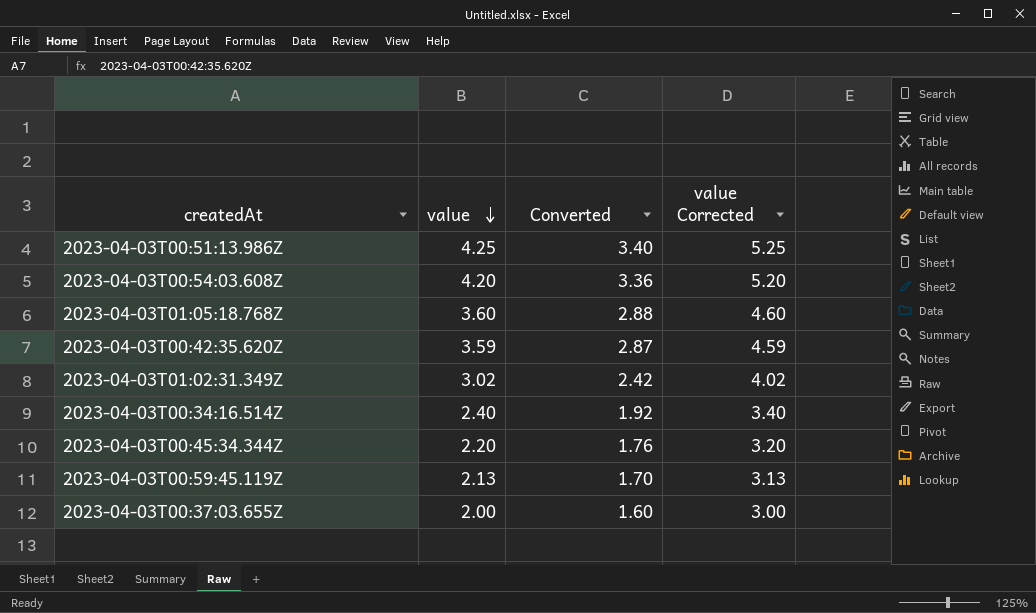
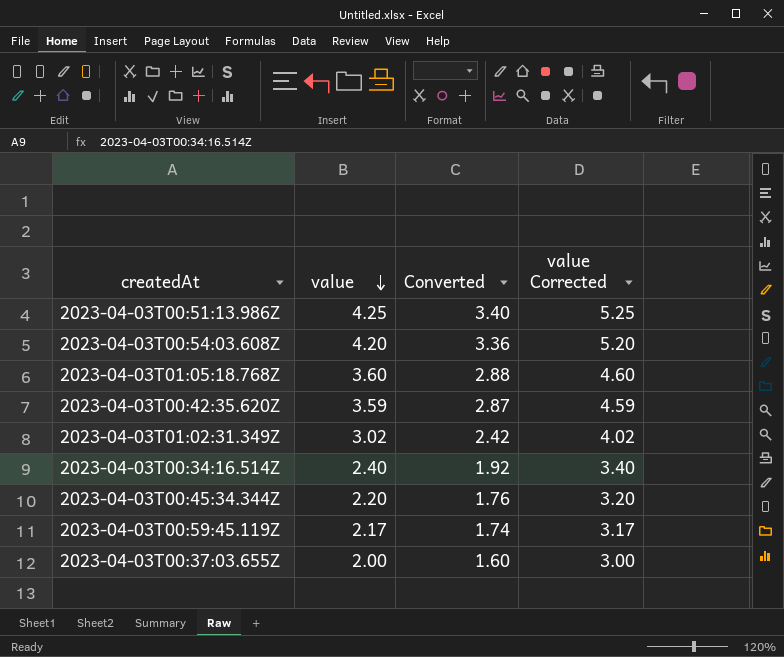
2023-04-03T00:59:45.119Z | value: 2.13 -> 2.17
2023-04-03T00:59:45.119Z | Converted: 1.70 -> 1.74
2023-04-03T00:59:45.119Z | value Corrected: 3.13 -> 3.17

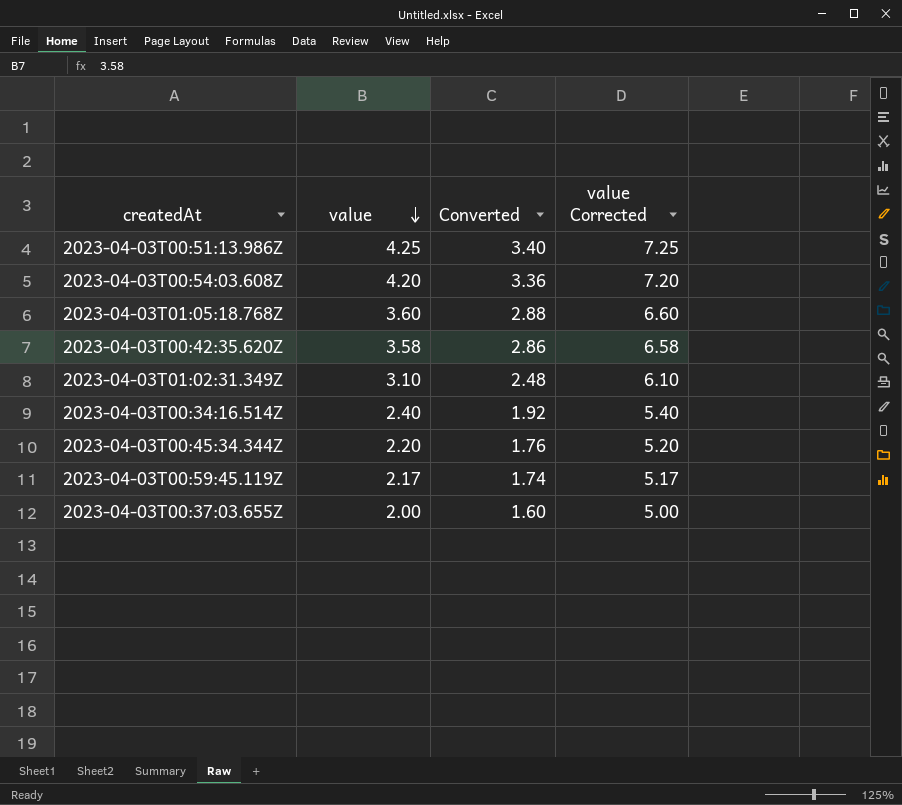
column value Corrected | formula: [value] + 1 -> [value] + 3
2023-04-03T00:42:35.620Z | value: 3.59 -> 3.58
2023-04-03T00:42:35.620Z | Converted: 2.87 -> 2.86
2023-04-03T01:02:31.349Z | value: 3.02 -> 3.10
2023-04-03T01:02:31.349Z | Converted: 2.42 -> 2.48

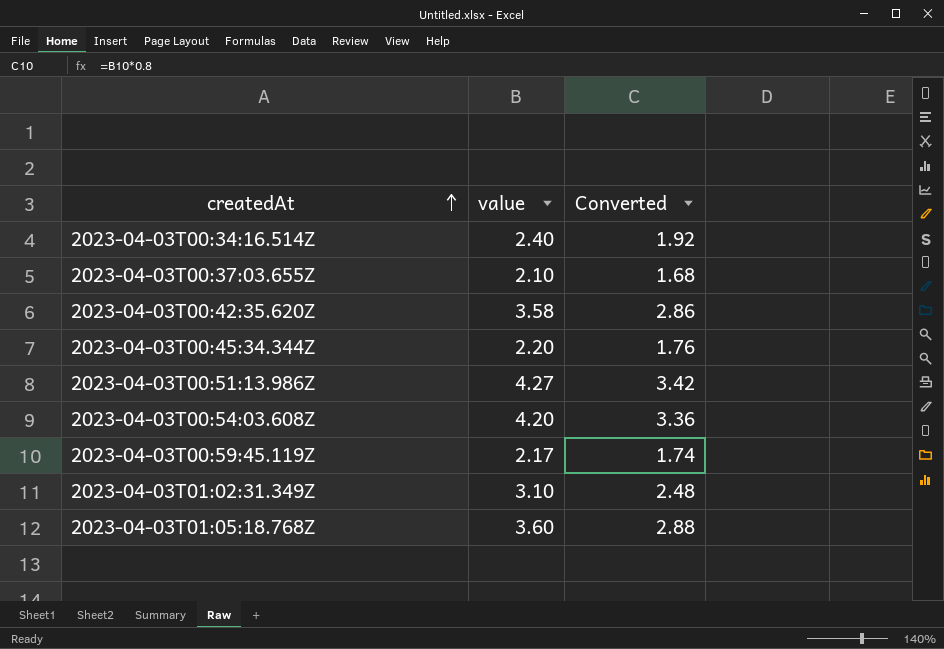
row order: value descending -> createdAt ascending
column value Corrected | formula: [value] + 3 -> none
2023-04-03T00:37:03.655Z | value: 2.00 -> 2.10
2023-04-03T00:37:03.655Z | Converted: 1.60 -> 1.68
2023-04-03T00:51:13.986Z | value: 4.25 -> 4.27
2023-04-03T00:51:13.986Z | Converted: 3.40 -> 3.42

